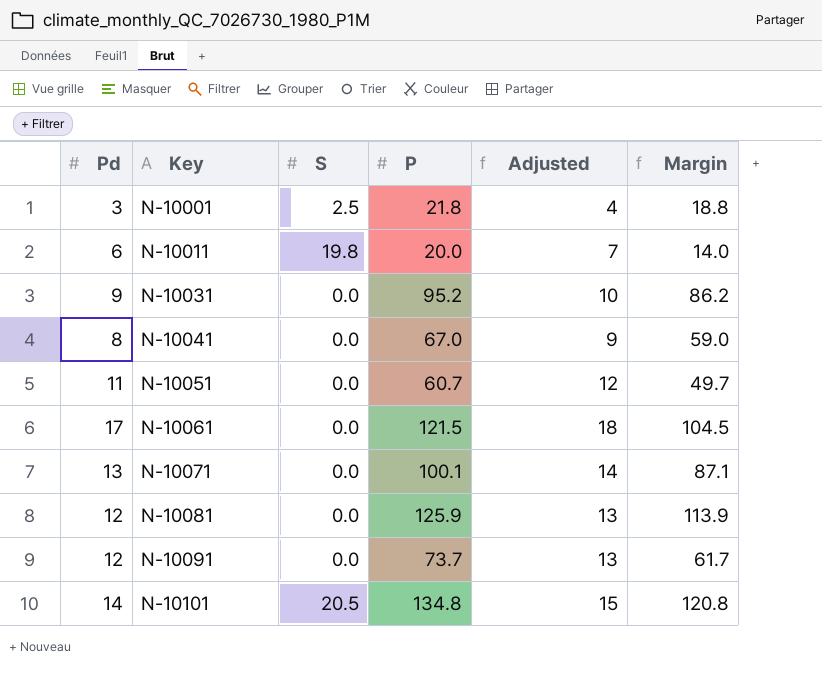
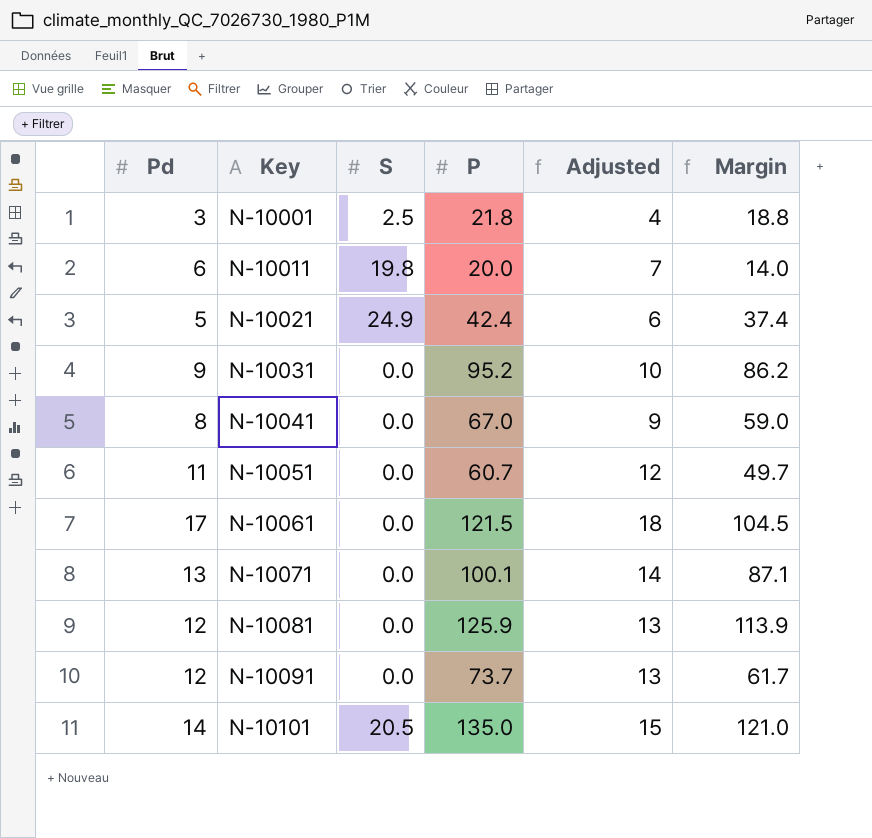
row N-10021: none -> 5 | 24.9 | 42.4 | 6 | 37.4
N-10101 | P: 134.8 -> 135.0
N-10101 | Margin: 120.8 -> 121.0

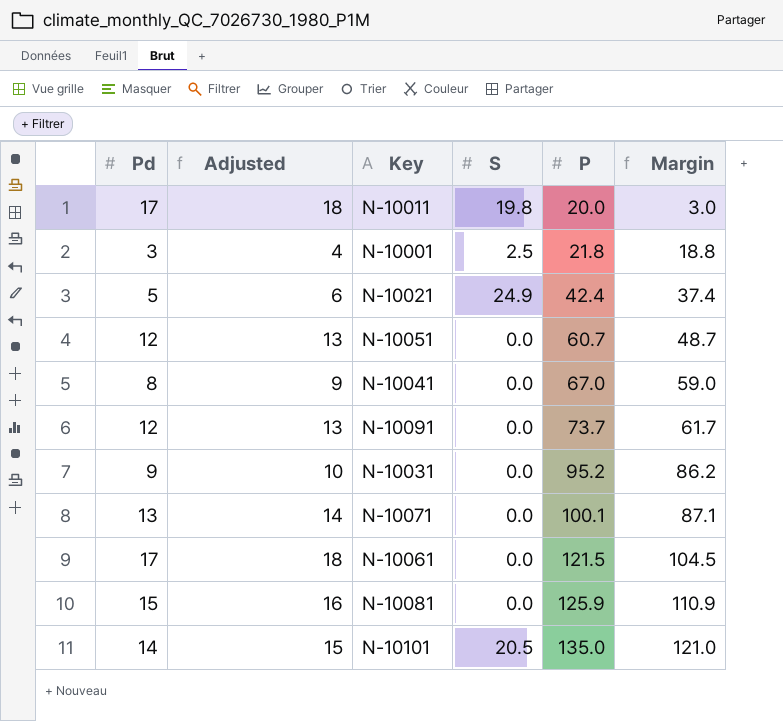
row order: Key ascending -> P ascending
column Adjusted | position: 5 -> 2
N-10011 | Pd: 6 -> 17
N-10011 | Adjusted: 7 -> 18
N-10011 | Margin: 14.0 -> 3.0
N-10051 | Pd: 11 -> 12
N-10051 | Adjusted: 12 -> 13
N-10051 | Margin: 49.7 -> 48.7
N-10081 | Pd: 12 -> 15
N-10081 | Adjusted: 13 -> 16
N-10081 | Margin: 113.9 -> 110.9

